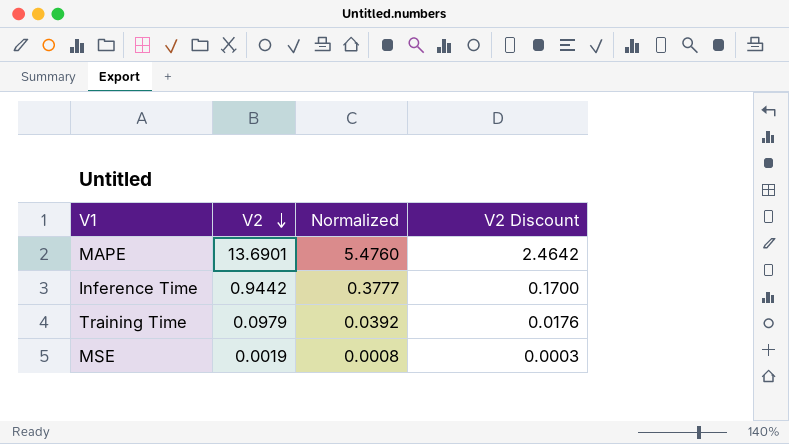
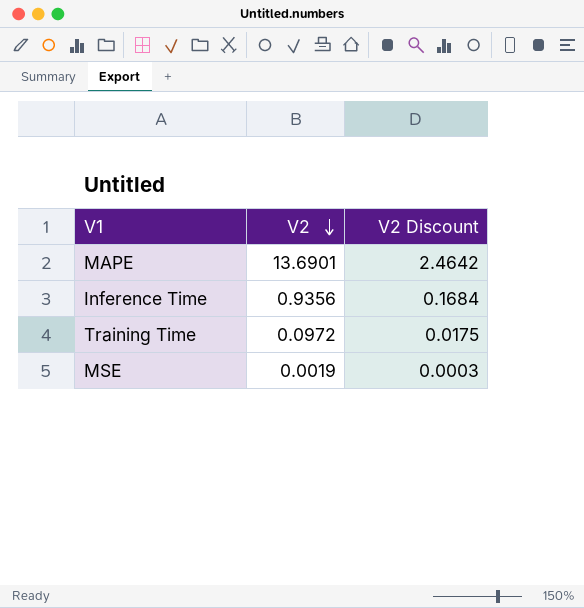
column Normalized | formula: [V2] * 0.4 -> none
Inference Time | V2: 0.9442 -> 0.9356
Inference Time | V2 Discount: 0.1700 -> 0.1684
Training Time | V2: 0.0979 -> 0.0972
Training Time | V2 Discount: 0.0176 -> 0.0175

